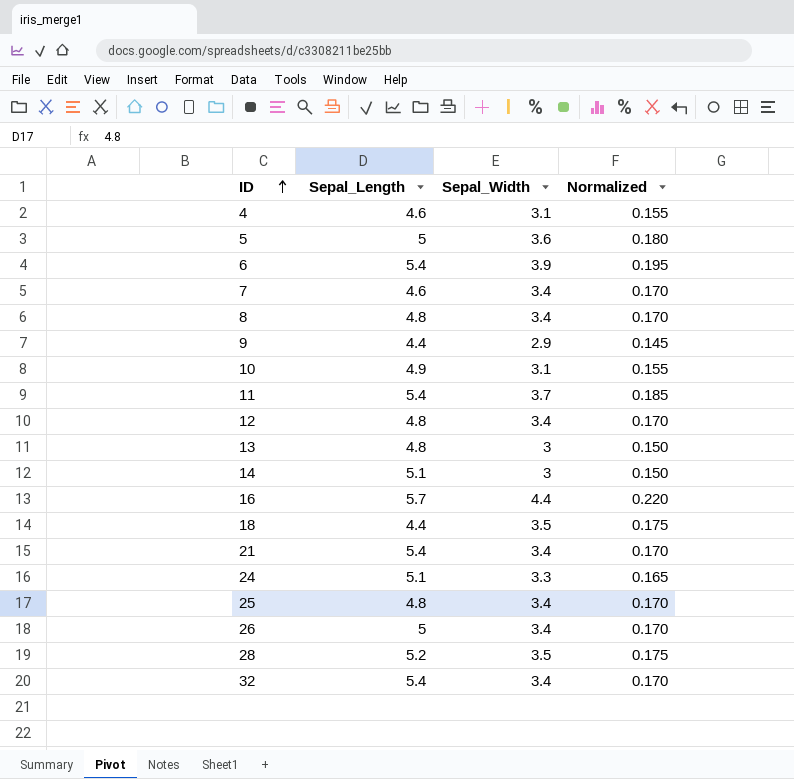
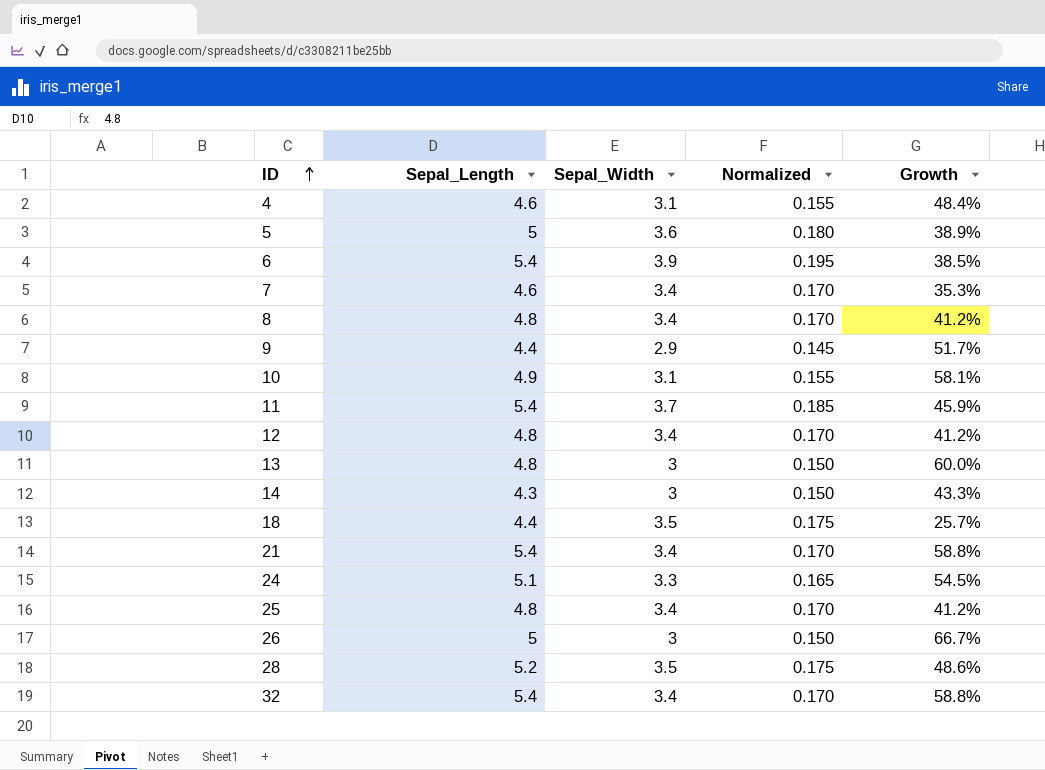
column Growth | formula: none -> ([Sepal_Length] - [Sepal_Width]) / [Sepal_Width]
row 16: 5.7 | 4.4 | 0.220 -> none
14 | Sepal_Length: 5.1 -> 4.3
26 | Sepal_Width: 3.4 -> 3
26 | Normalized: 0.170 -> 0.150

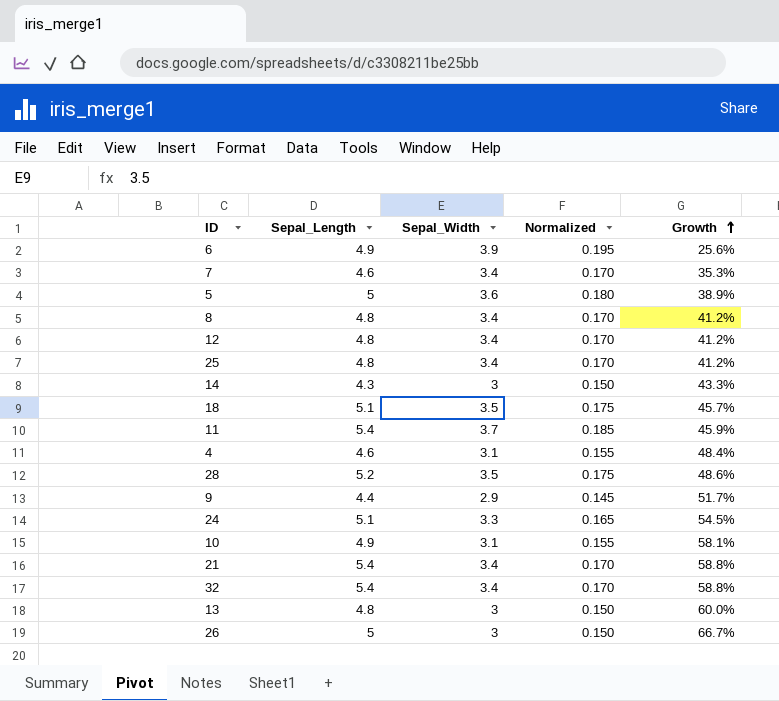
row order: ID ascending -> Growth ascending
6 | Sepal_Length: 5.4 -> 4.9
6 | Growth: 38.5% -> 25.6%
18 | Sepal_Length: 4.4 -> 5.1
18 | Growth: 25.7% -> 45.7%

